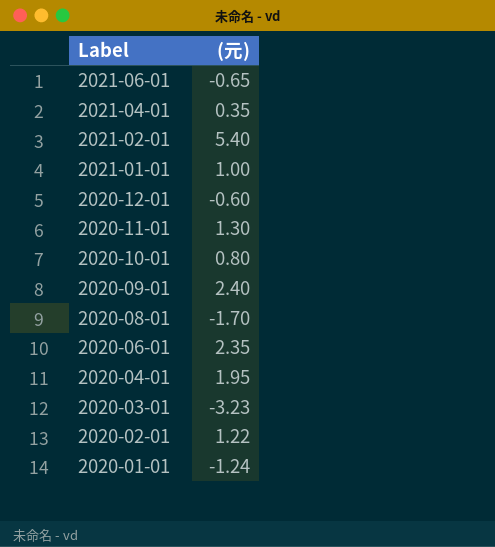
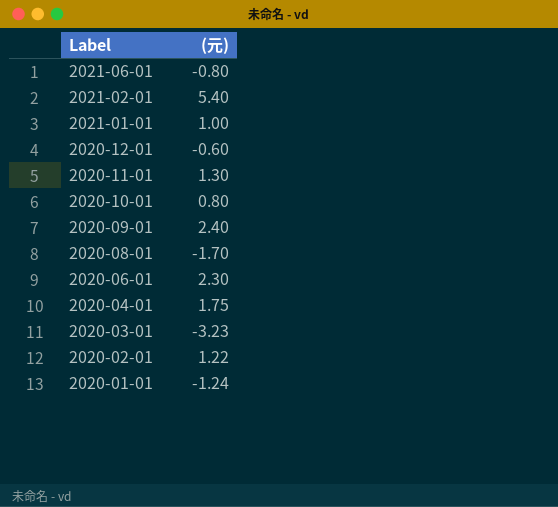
row 2021-04-01: 0.35 -> none
2021-06-01 | (元): -0.65 -> -0.80
2020-06-01 | (元): 2.35 -> 2.30
2020-04-01 | (元): 1.95 -> 1.75

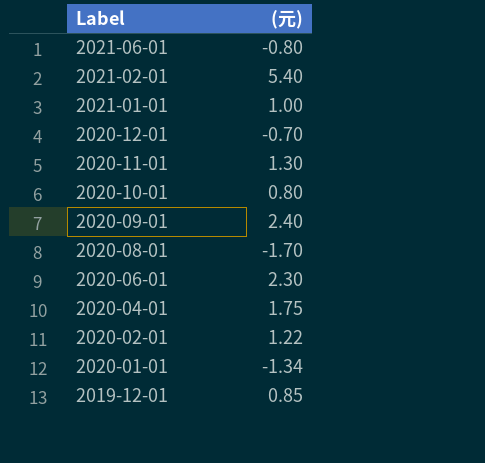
row 2020-03-01: -3.23 -> none
2020-12-01 | (元): -0.60 -> -0.70
2020-01-01 | (元): -1.24 -> -1.34
row 2019-12-01: none -> 0.85

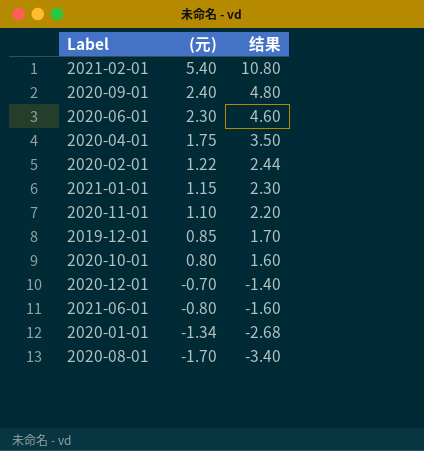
row order: Label descending -> (元) descending
column 结果 | formula: none -> [(元)] * 2
2021-01-01 | (元): 1.00 -> 1.15
2020-11-01 | (元): 1.30 -> 1.10

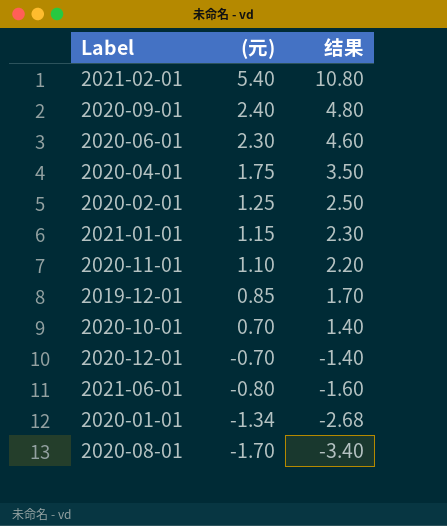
2020-02-01 | (元): 1.22 -> 1.25
2020-02-01 | 结果: 2.44 -> 2.50
2020-10-01 | (元): 0.80 -> 0.70
2020-10-01 | 结果: 1.60 -> 1.40

